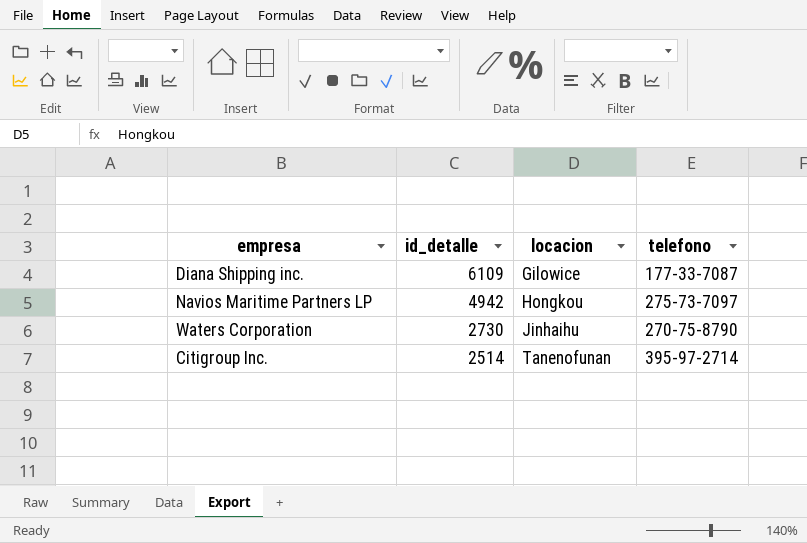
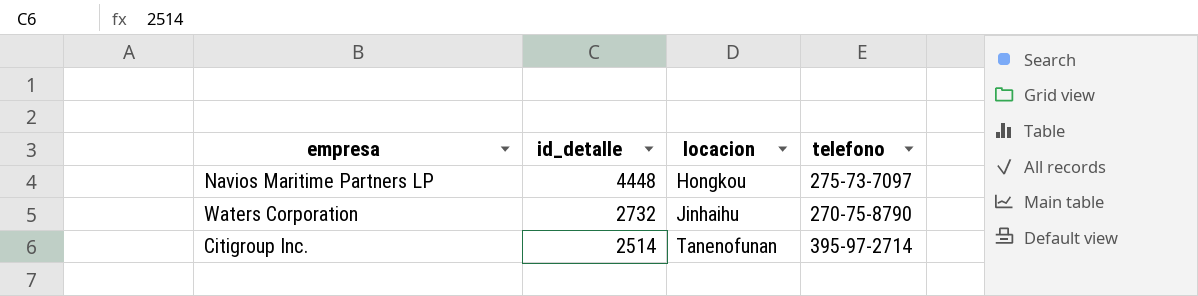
row Diana Shipping inc.: 6109 | Gilowice | 177-33-7087 -> none
Navios Maritime Partners LP | id_detalle: 4942 -> 4448
Waters Corporation | id_detalle: 2730 -> 2732

